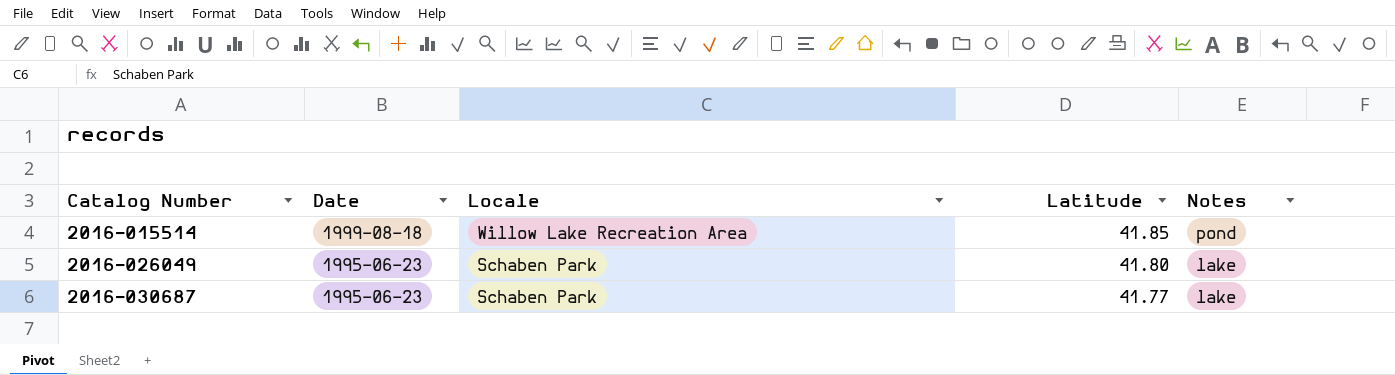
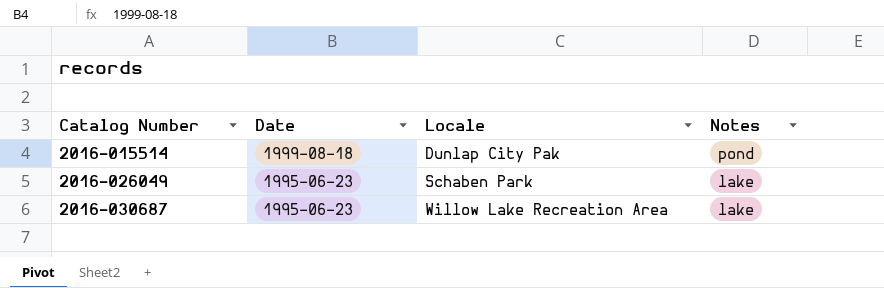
column Latitude | position: 4 -> none
2016-015514 | Locale: Willow Lake Recreation Area -> Dunlap City Pak
2016-030687 | Locale: Schaben Park -> Willow Lake Recreation Area

